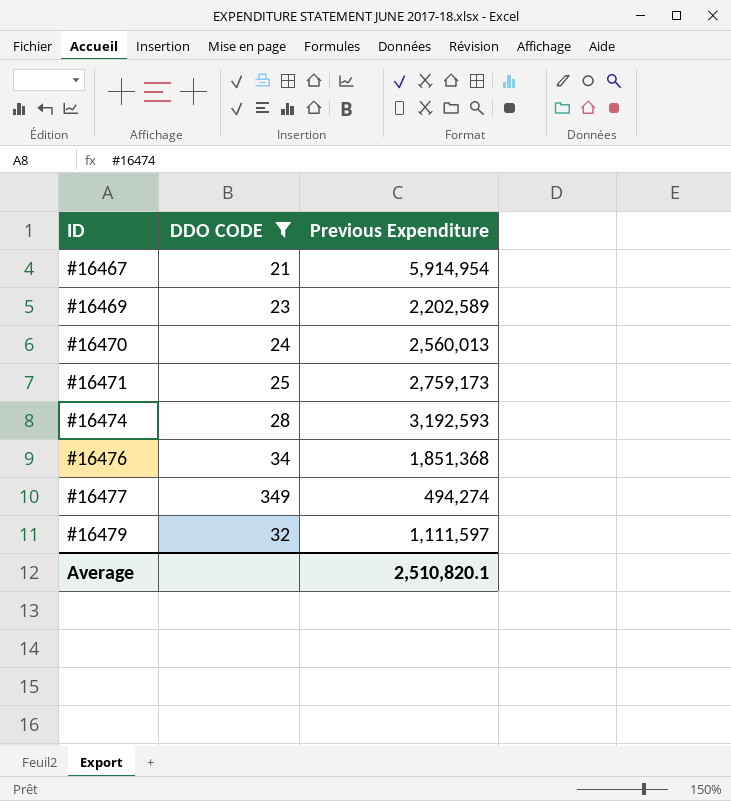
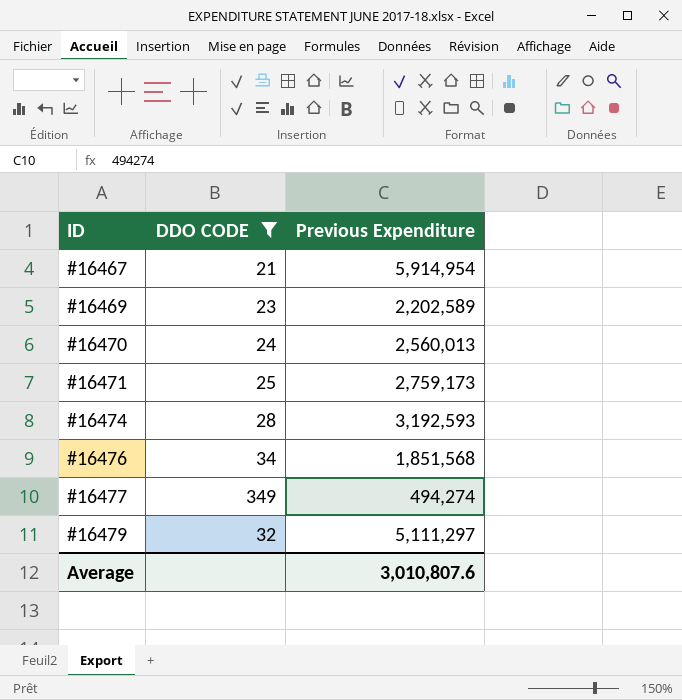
#16476 | Previous Expenditure: 1,851,368 -> 1,851,568
#16479 | Previous Expenditure: 1,111,597 -> 5,111,297
Average | Previous Expenditure: 2,510,820.1 -> 3,010,807.6

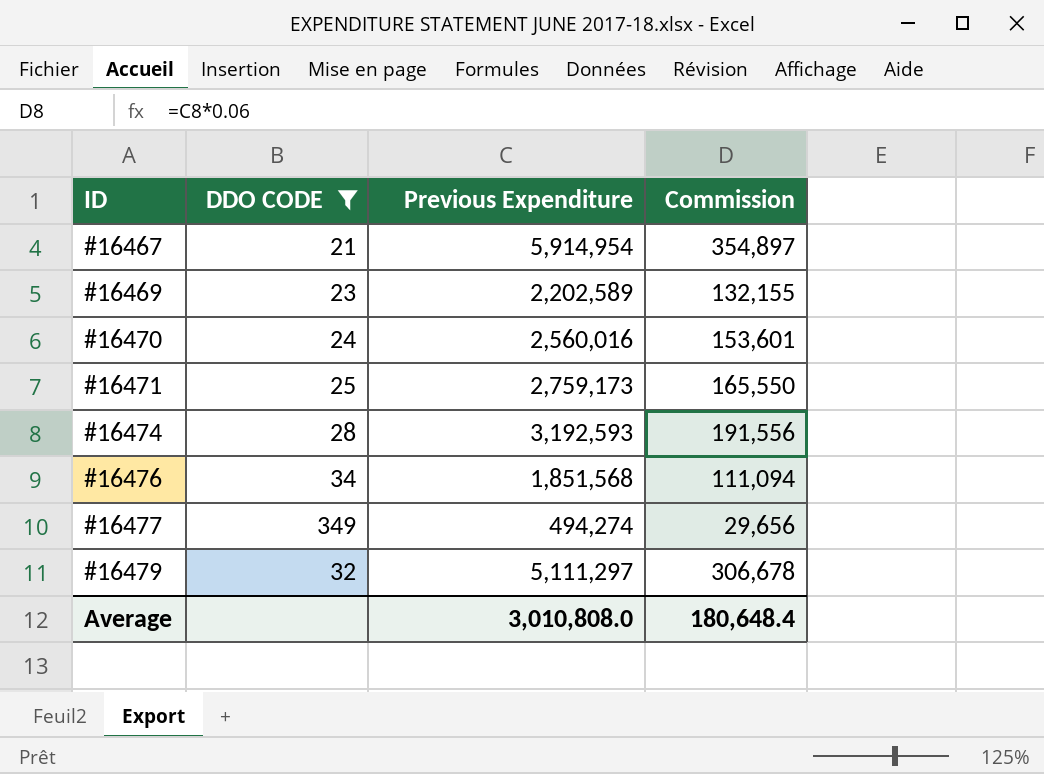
column Commission | formula: none -> [Previous Expenditure] * 0.06
#16470 | Previous Expenditure: 2,560,013 -> 2,560,016
Average | Previous Expenditure: 3,010,807.6 -> 3,010,808.0

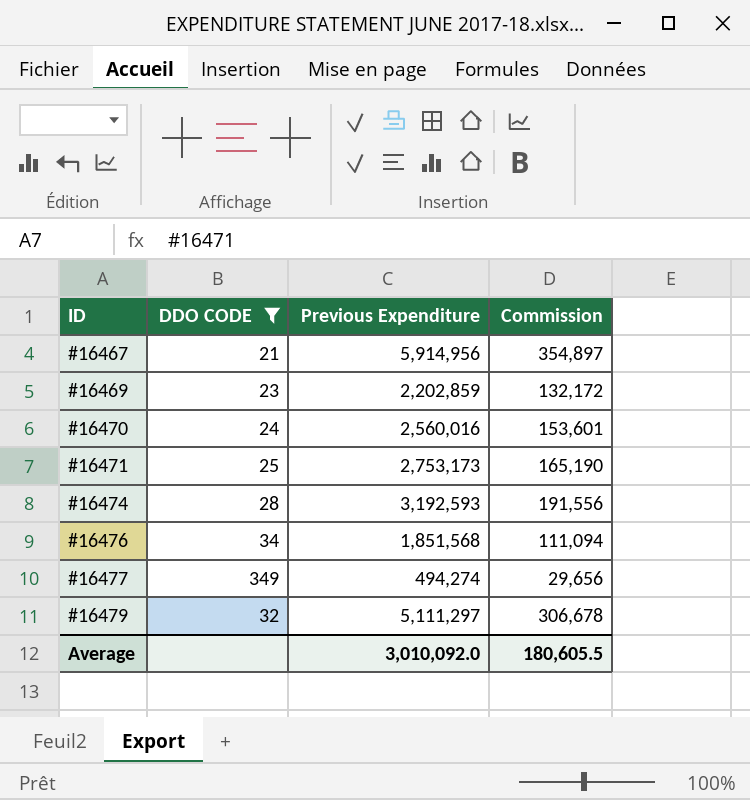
#16467 | Previous Expenditure: 5,914,954 -> 5,914,956
#16469 | Previous Expenditure: 2,202,589 -> 2,202,859
#16469 | Commission: 132,155 -> 132,172
#16471 | Previous Expenditure: 2,759,173 -> 2,753,173
#16471 | Commission: 165,550 -> 165,190
Average | Previous Expenditure: 3,010,808.0 -> 3,010,092.0
Average | Commission: 180,648.4 -> 180,605.5

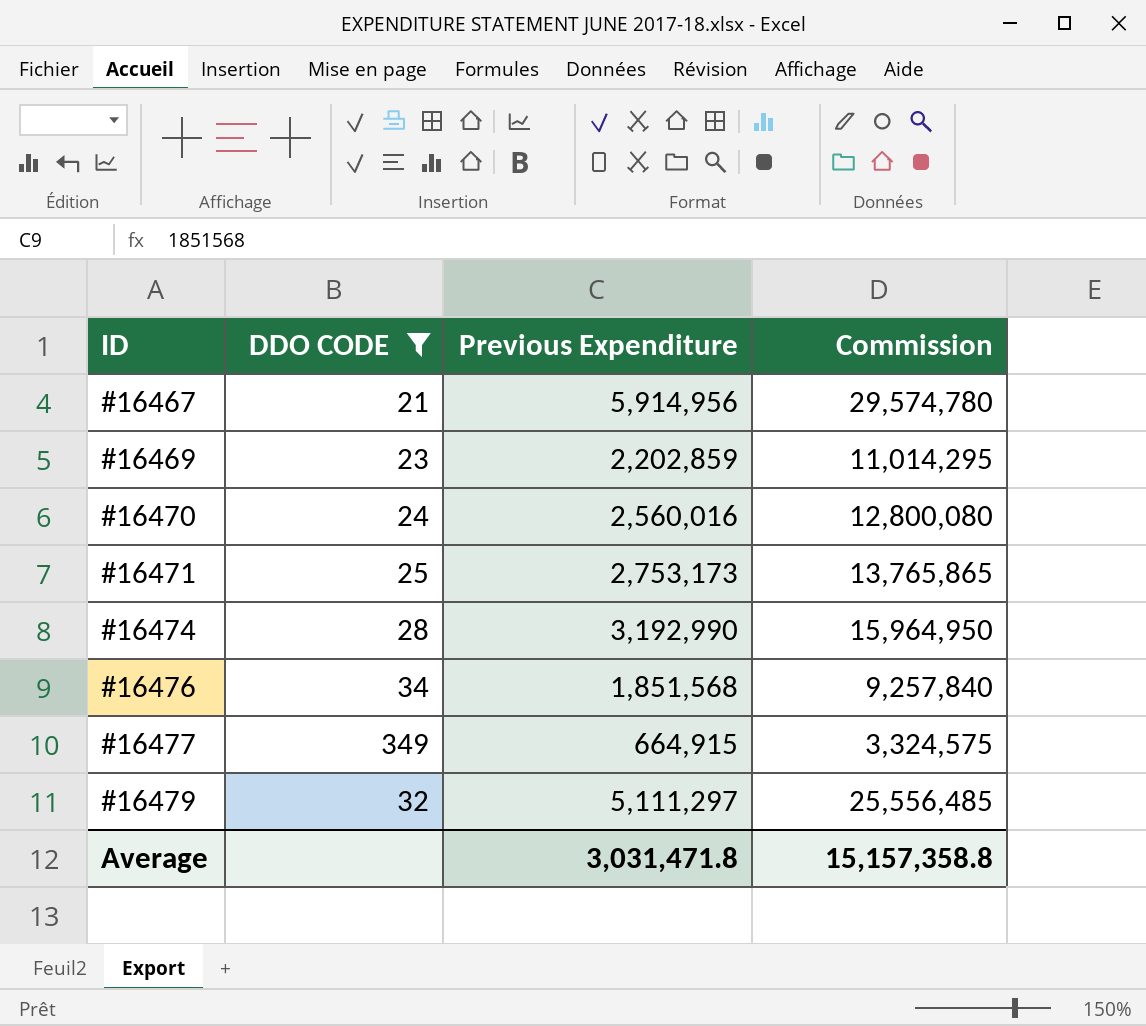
column Commission | formula: [Previous Expenditure] * 0.06 -> [Previous Expenditure] * 5
#16474 | Previous Expenditure: 3,192,593 -> 3,192,990
#16477 | Previous Expenditure: 494,274 -> 664,915
Average | Previous Expenditure: 3,010,092.0 -> 3,031,471.8
Average | Commission: 180,605.5 -> 15,157,358.8

